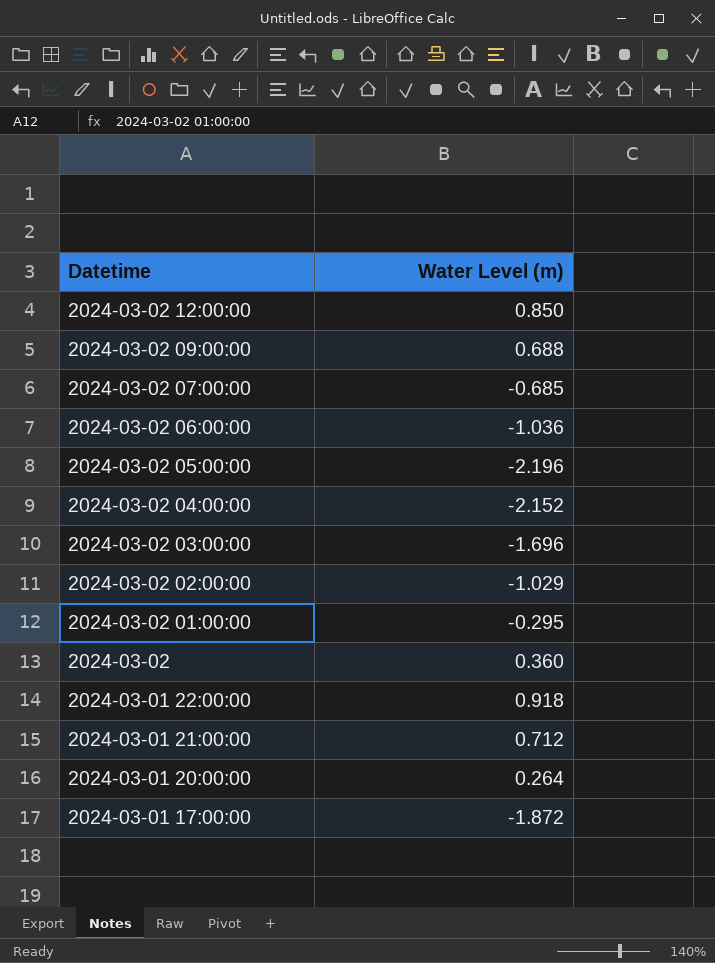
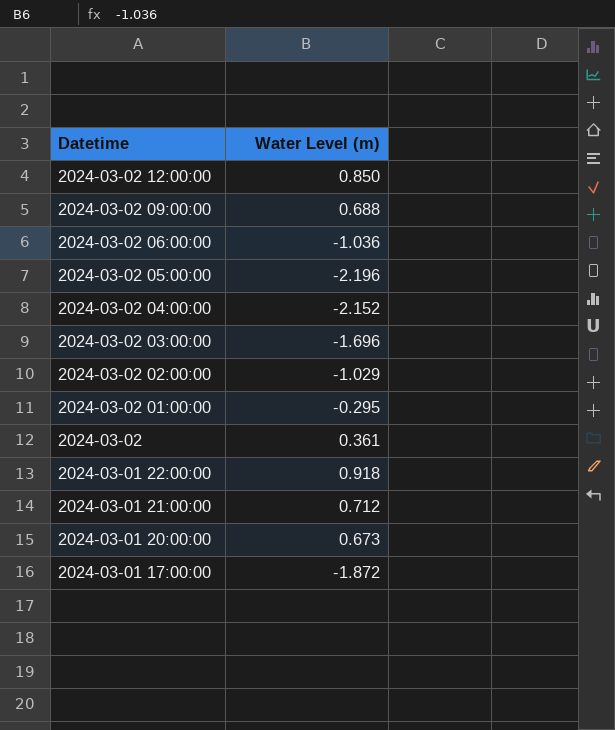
row 2024-03-02 07:00:00: -0.685 -> none
2024-03-02 | Water Level (m): 0.360 -> 0.361
2024-03-01 20:00:00 | Water Level (m): 0.264 -> 0.673

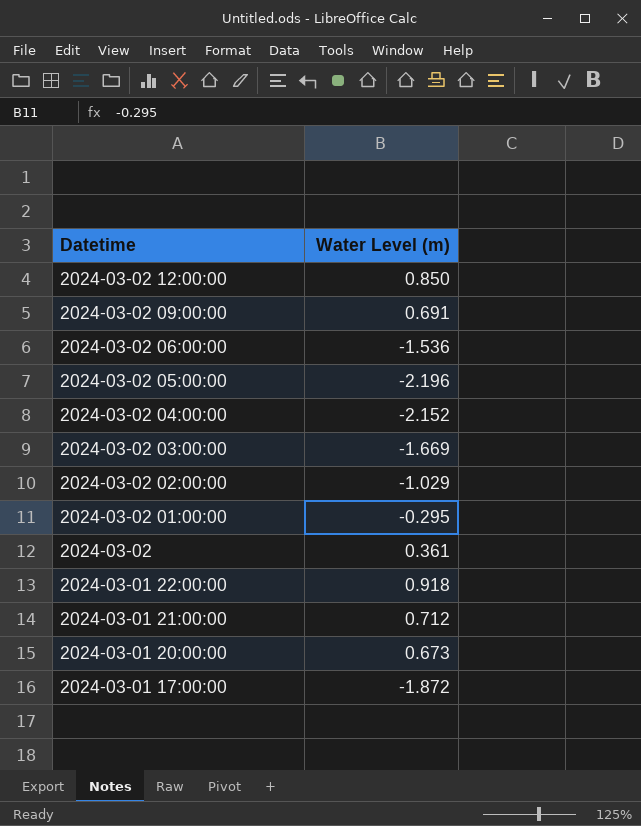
2024-03-02 09:00:00 | Water Level (m): 0.688 -> 0.691
2024-03-02 06:00:00 | Water Level (m): -1.036 -> -1.536
2024-03-02 03:00:00 | Water Level (m): -1.696 -> -1.669

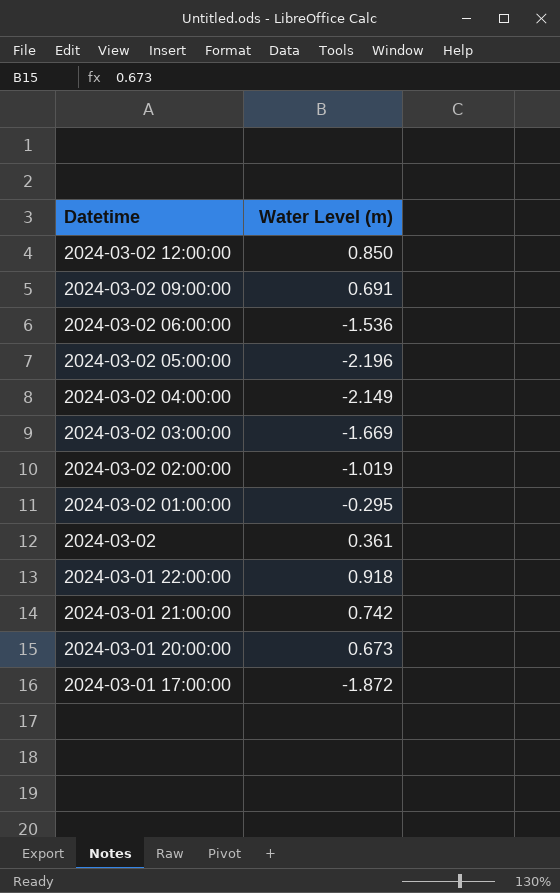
2024-03-02 04:00:00 | Water Level (m): -2.152 -> -2.149
2024-03-02 02:00:00 | Water Level (m): -1.029 -> -1.019
2024-03-01 21:00:00 | Water Level (m): 0.712 -> 0.742

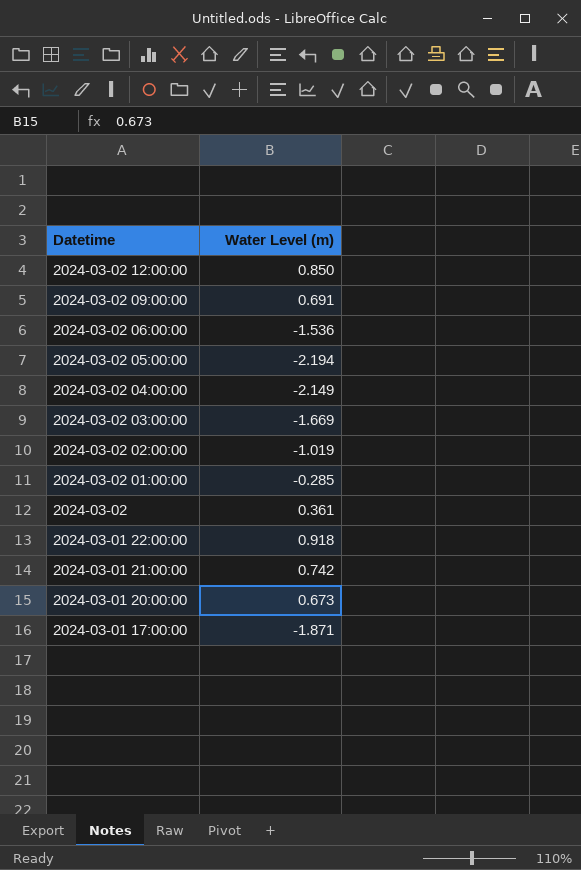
2024-03-02 05:00:00 | Water Level (m): -2.196 -> -2.194
2024-03-02 01:00:00 | Water Level (m): -0.295 -> -0.285
2024-03-01 17:00:00 | Water Level (m): -1.872 -> -1.871

